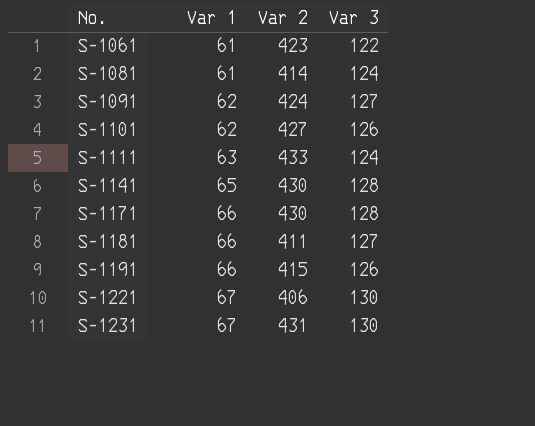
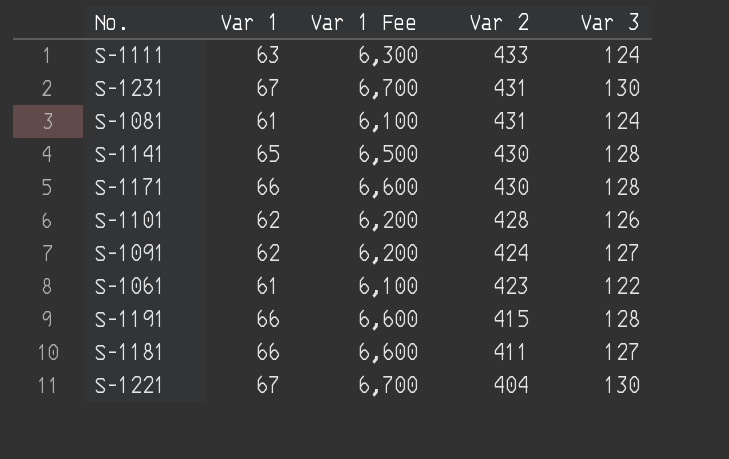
row order: No. ascending -> Var 2 descending
column Var 1 Fee | formula: none -> [Var 1] * 100
S-1081 | Var 2: 414 -> 431
S-1101 | Var 2: 427 -> 428
S-1191 | Var 3: 126 -> 128
S-1221 | Var 2: 406 -> 404

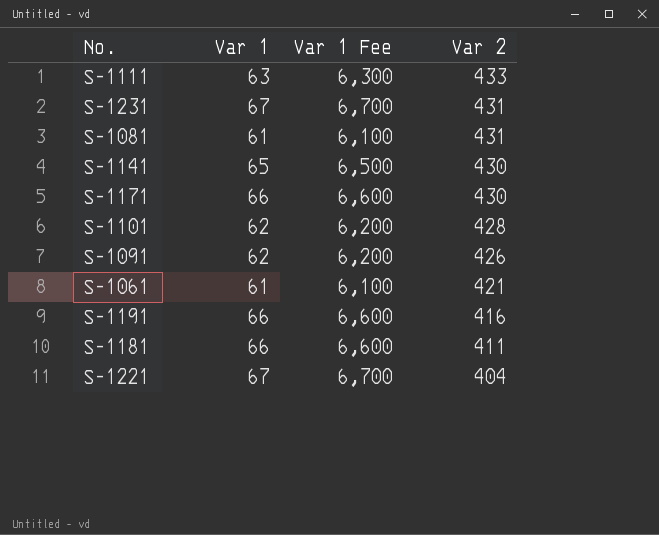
column Var 3 | position: 5 -> none
S-1091 | Var 2: 424 -> 426
S-1061 | Var 2: 423 -> 421
S-1191 | Var 2: 415 -> 416

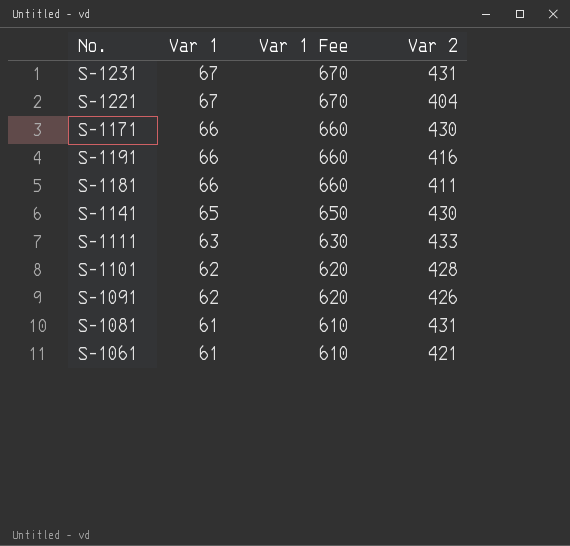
row order: Var 2 descending -> Var 1 descending
column Var 1 Fee | formula: [Var 1] * 100 -> [Var 1] * 10

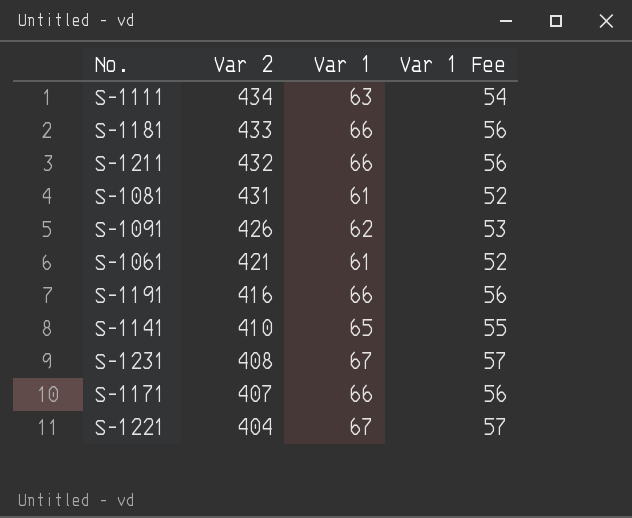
row order: Var 1 descending -> Var 2 descending
column Var 2 | position: 4 -> 2
column Var 1 Fee | formula: [Var 1] * 10 -> [Var 1] * 0.85
row S-1101: 62 | 620 | 428 -> none
S-1111 | Var 2: 433 -> 434
S-1181 | Var 2: 411 -> 433
row S-1211: none -> 432 | 66 | 56
S-1141 | Var 2: 430 -> 410
S-1231 | Var 2: 431 -> 408
S-1171 | Var 2: 430 -> 407

